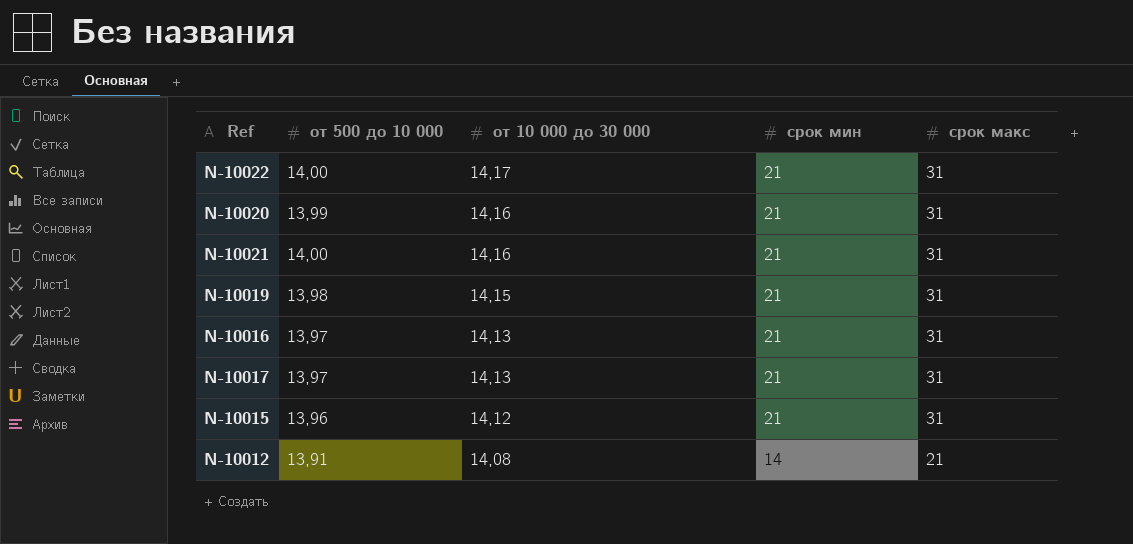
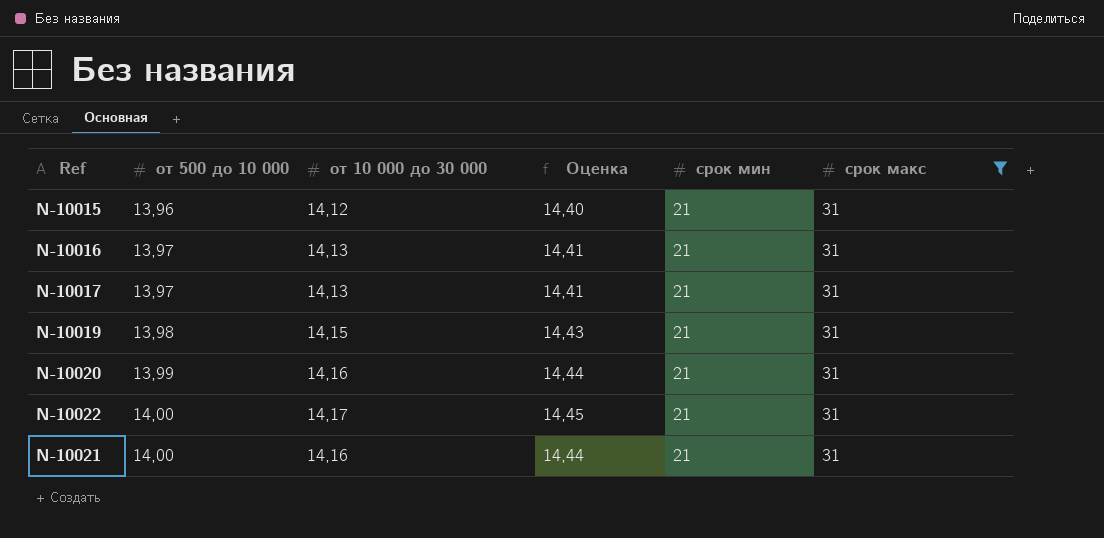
filter: none -> срок макс = 31
row order: от 10 000 до 30 000 descending -> от 500 до 10 000 ascending
column Оценка | formula: none -> [от 10 000 до 30 000] * 1,02

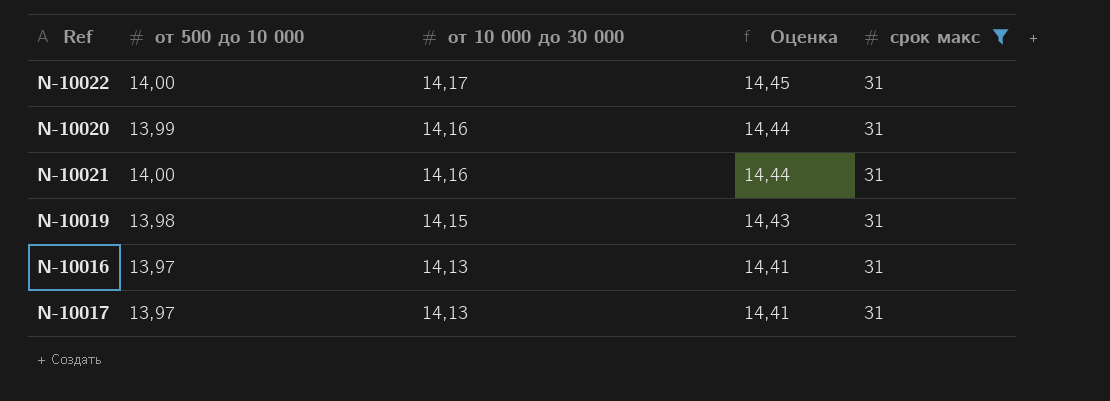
row order: от 500 до 10 000 ascending -> от 10 000 до 30 000 descending
column срок мин | position: 5 -> none
row N-10015: 13,96 | 14,12 | 14,40 | 21 | 31 -> none

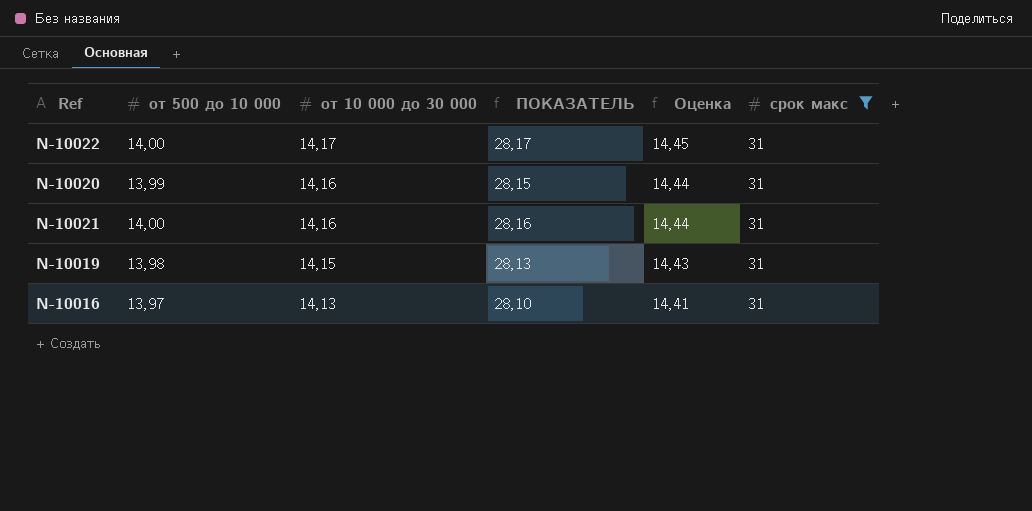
column ПОКАЗАТЕЛЬ | formula: none -> [от 500 до 10 000] + [от 10 000 до 30 000]
row N-10017: 13,97 | 14,13 | 14,41 | 31 -> none

